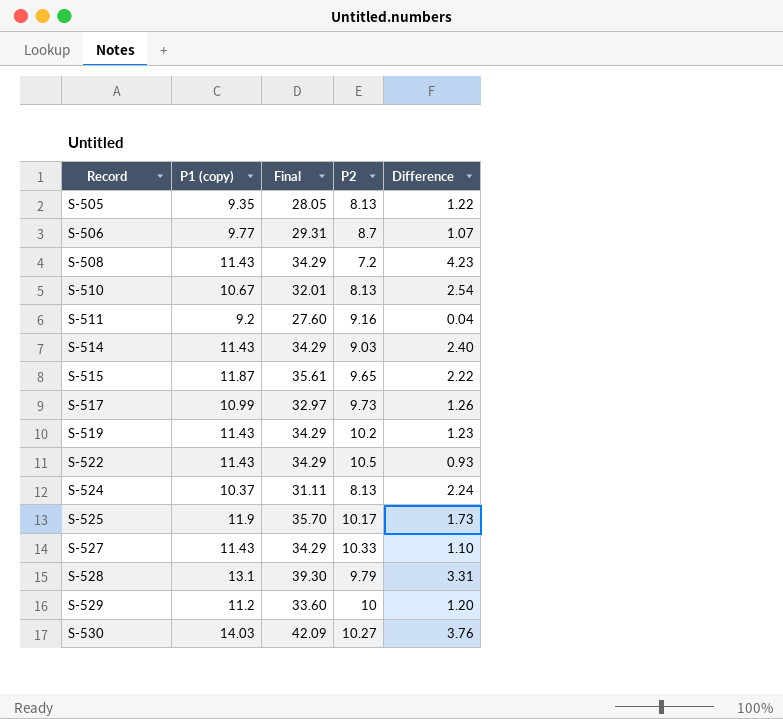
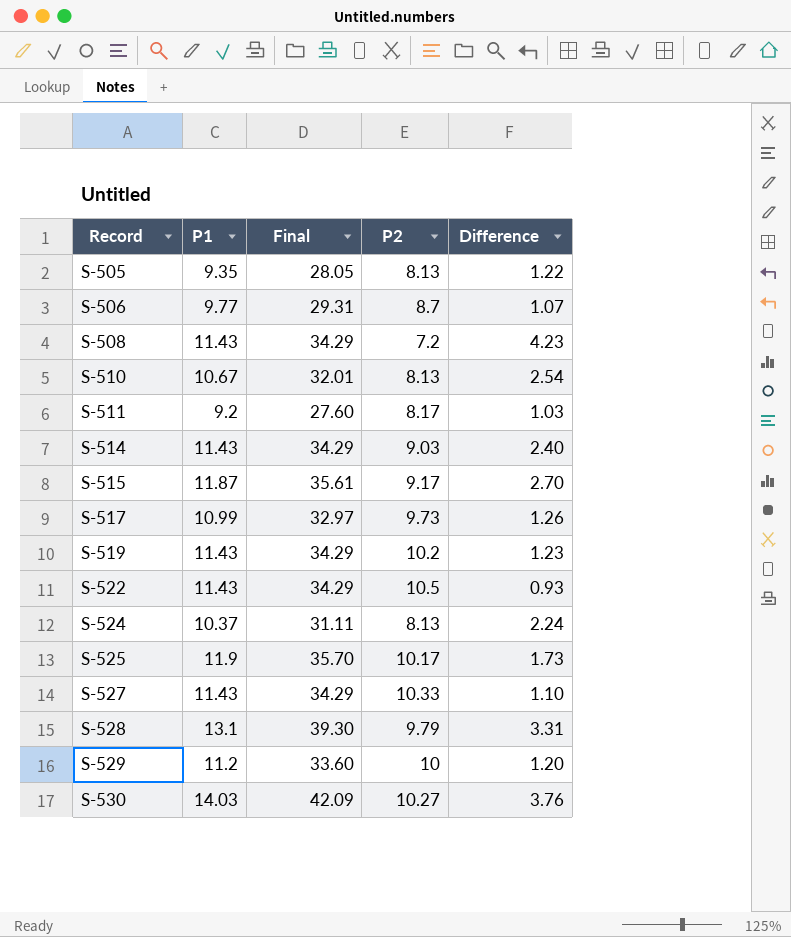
column name: P1 (copy) -> P1
S-511 | P2: 9.16 -> 8.17
S-511 | Difference: 0.04 -> 1.03
S-515 | P2: 9.65 -> 9.17
S-515 | Difference: 2.22 -> 2.70

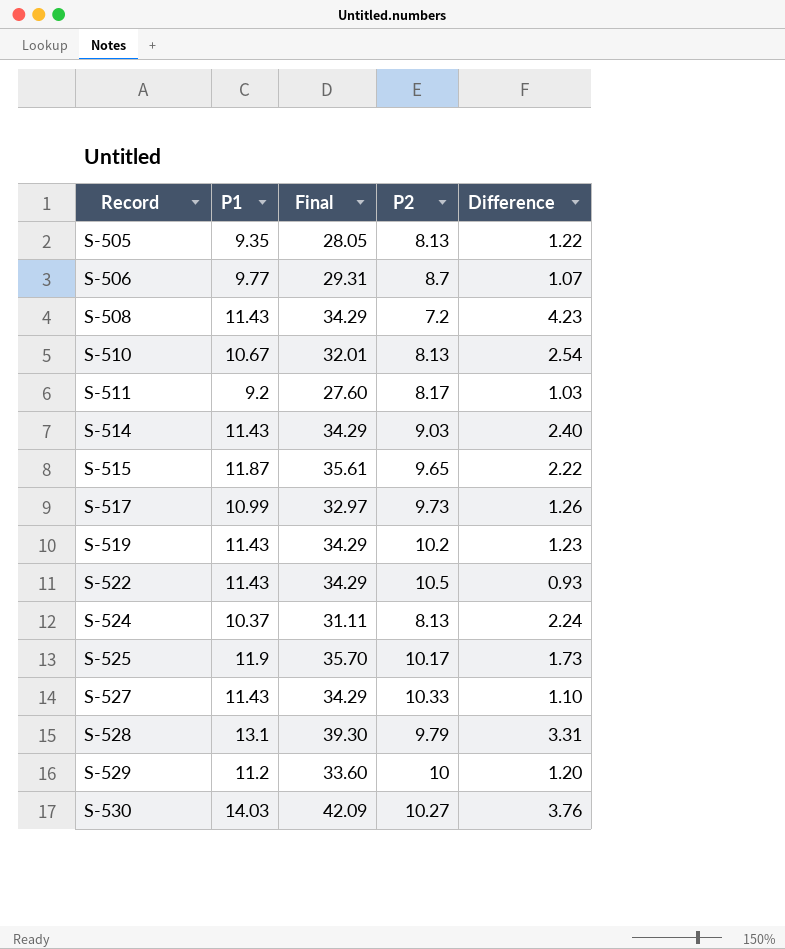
S-515 | P2: 9.17 -> 9.65
S-515 | Difference: 2.70 -> 2.22

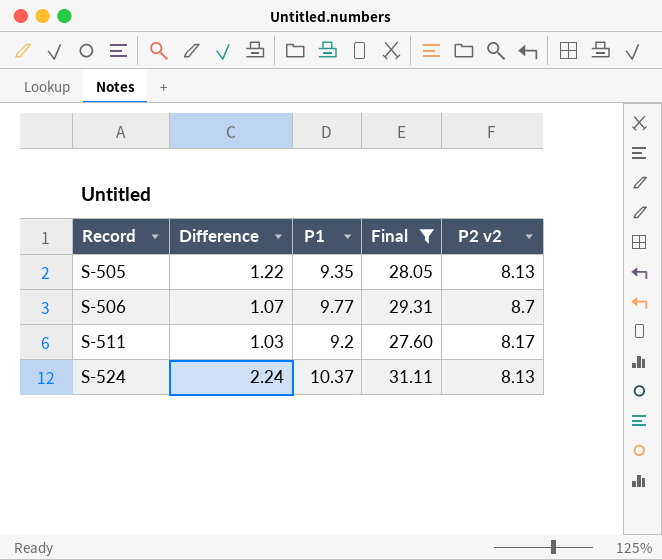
filter: none -> Final <= 31.11
column Difference | position: 5 -> 2
column name: P2 -> P2 v2

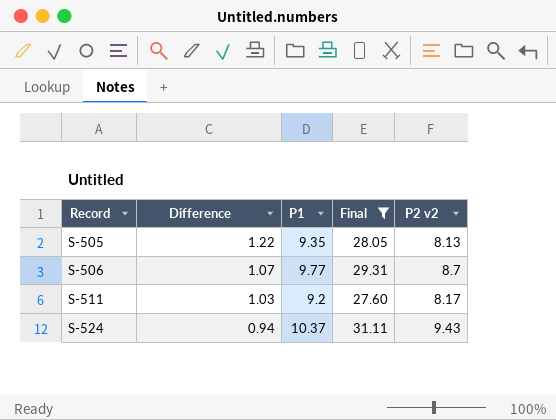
S-524 | Difference: 2.24 -> 0.94
S-524 | P2 v2: 8.13 -> 9.43

